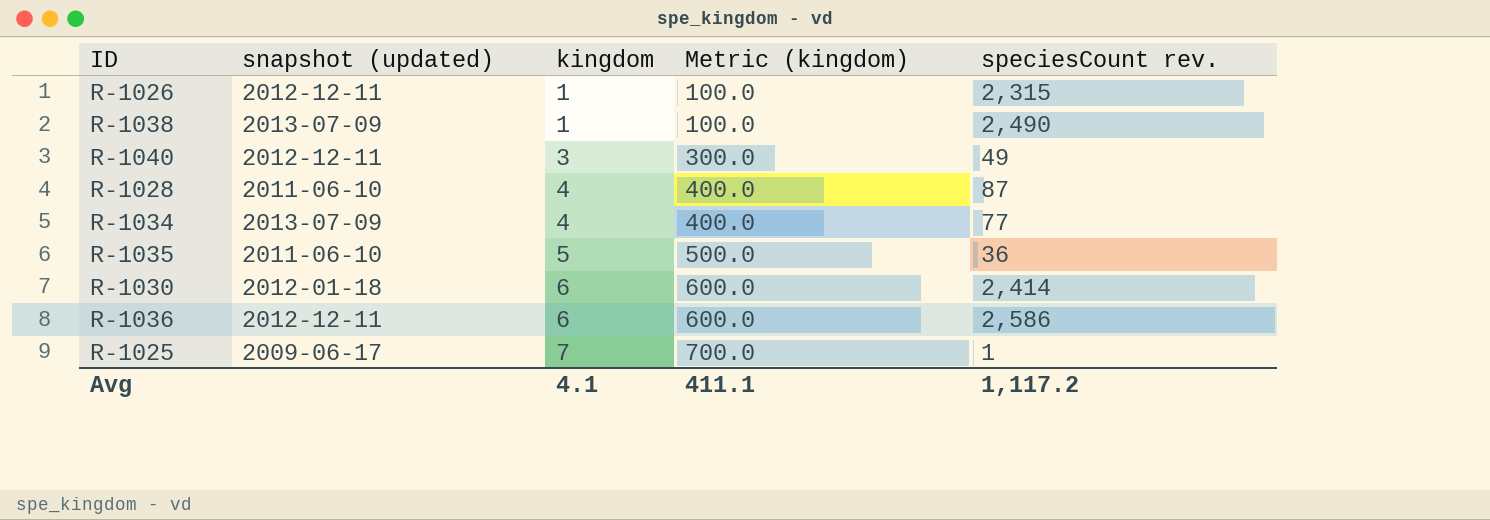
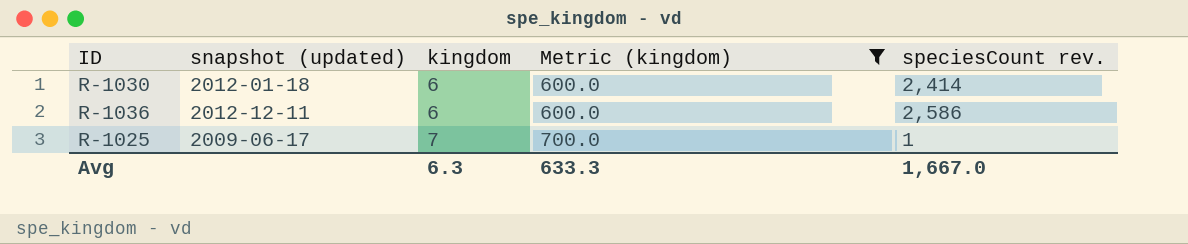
filter: none -> Metric (kingdom) >= 600.0
Avg | kingdom: 4.1 -> 6.3
Avg | Metric (kingdom): 411.1 -> 633.3
Avg | speciesCount rev.: 1,117.2 -> 1,667.0

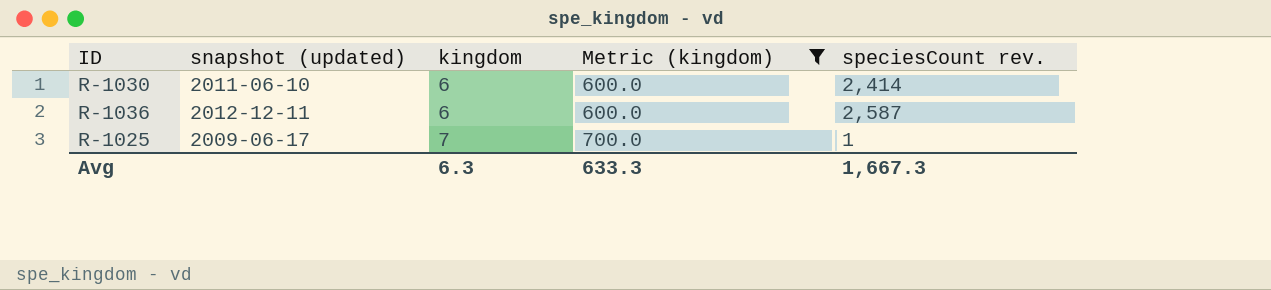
R-1030 | snapshot (updated): 2012-01-18 -> 2011-06-10
R-1036 | speciesCount rev.: 2,586 -> 2,587
Avg | speciesCount rev.: 1,667.0 -> 1,667.3

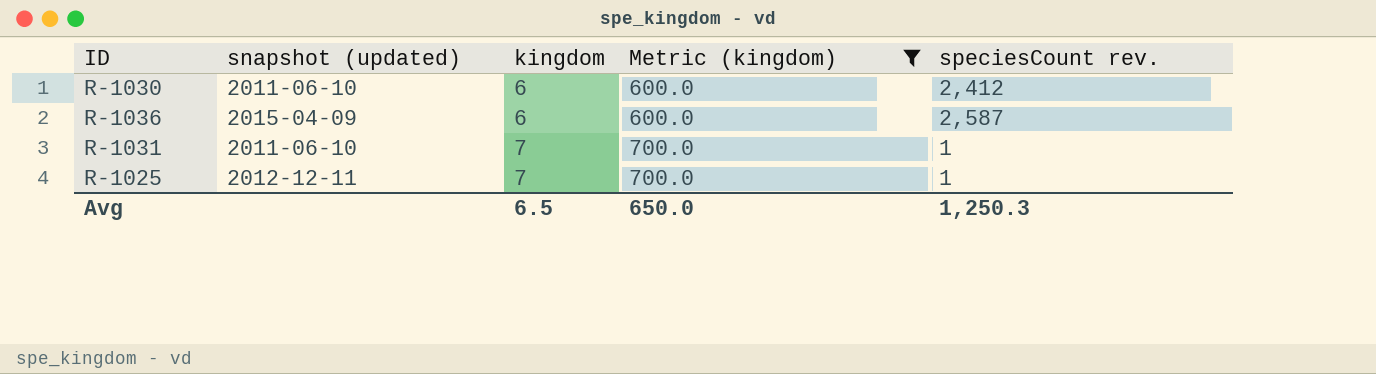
R-1030 | speciesCount rev.: 2,414 -> 2,412
R-1036 | snapshot (updated): 2012-12-11 -> 2015-04-09
row R-1031: none -> 2011-06-10 | 7 | 700.0 | 1
R-1025 | snapshot (updated): 2009-06-17 -> 2012-12-11
Avg | kingdom: 6.3 -> 6.5
Avg | Metric (kingdom): 633.3 -> 650.0
Avg | speciesCount rev.: 1,667.3 -> 1,250.3

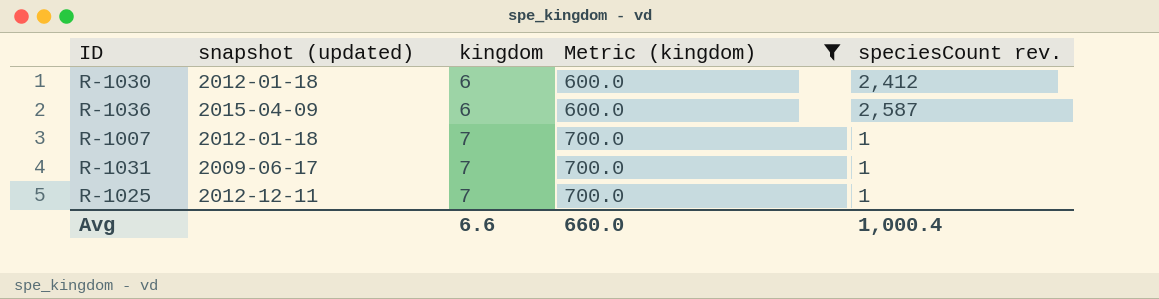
R-1030 | snapshot (updated): 2011-06-10 -> 2012-01-18
row R-1007: none -> 2012-01-18 | 7 | 700.0 | 1
R-1031 | snapshot (updated): 2011-06-10 -> 2009-06-17
Avg | kingdom: 6.5 -> 6.6
Avg | Metric (kingdom): 650.0 -> 660.0
Avg | speciesCount rev.: 1,250.3 -> 1,000.4

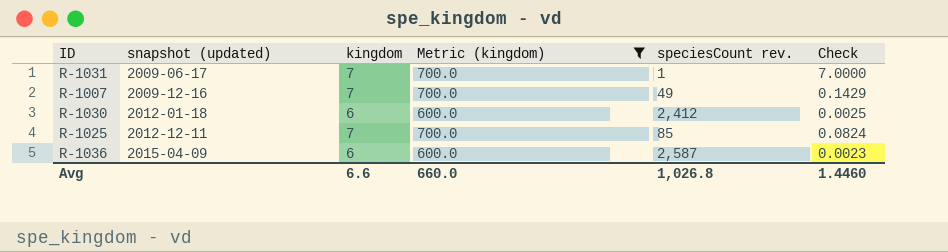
row order: kingdom ascending -> snapshot (updated) ascending
column Check | formula: none -> [kingdom] / [speciesCount rev.]
R-1007 | snapshot (updated): 2012-01-18 -> 2009-12-16
R-1007 | speciesCount rev.: 1 -> 49
R-1025 | speciesCount rev.: 1 -> 85
Avg | speciesCount rev.: 1,000.4 -> 1,026.8

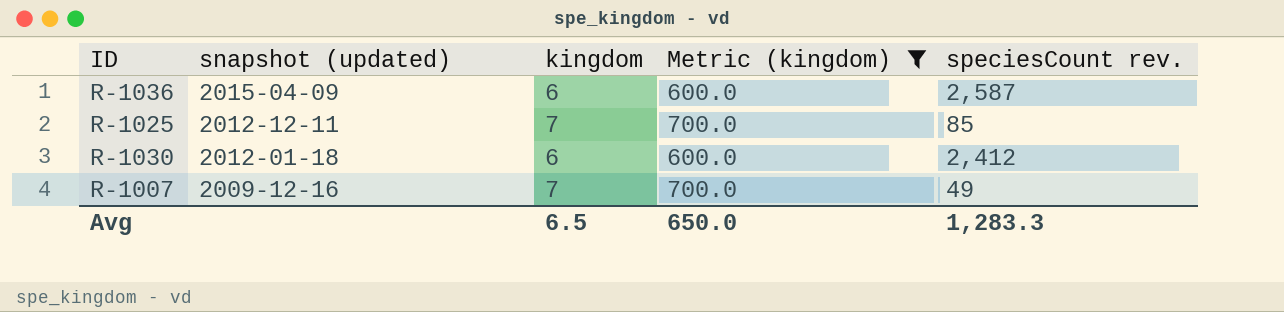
row order: snapshot (updated) ascending -> snapshot (updated) descending
column Check | formula: [kingdom] / [speciesCount rev.] -> none
row R-1031: 2009-06-17 | 7 | 700.0 | 1 | 7.0000 -> none
Avg | kingdom: 6.6 -> 6.5
Avg | Metric (kingdom): 660.0 -> 650.0
Avg | speciesCount rev.: 1,026.8 -> 1,283.3

